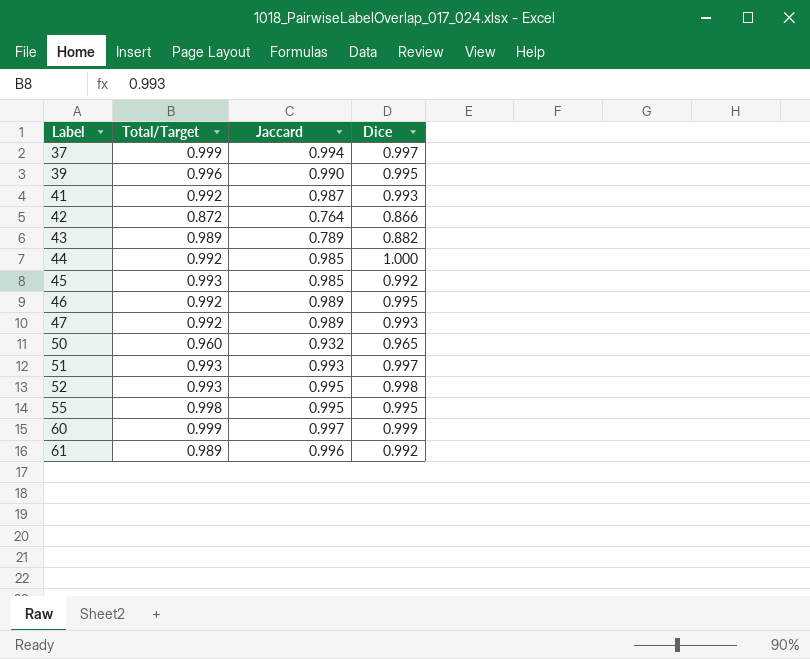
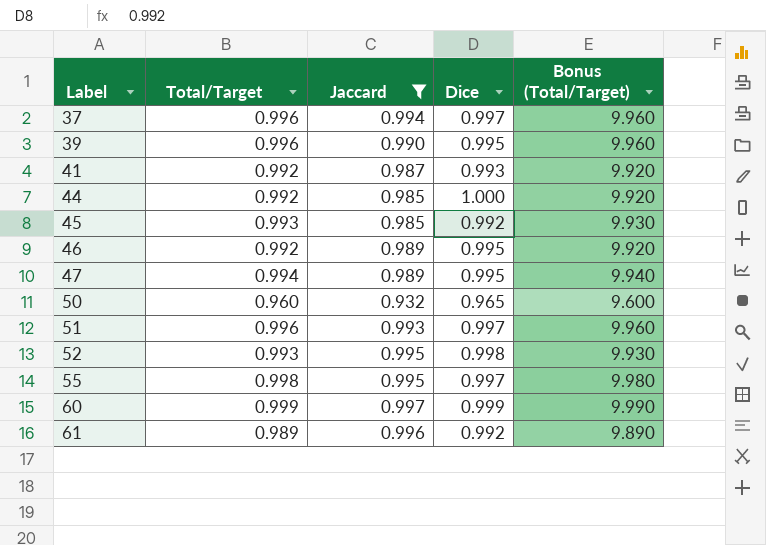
filter: none -> Jaccard >= 0.932
column Bonus (Total/Target) | formula: none -> [Total/Target] * 10
37 | Total/Target: 0.999 -> 0.996
47 | Total/Target: 0.992 -> 0.994
47 | Dice: 0.993 -> 0.995
51 | Total/Target: 0.993 -> 0.996
55 | Dice: 0.995 -> 0.997

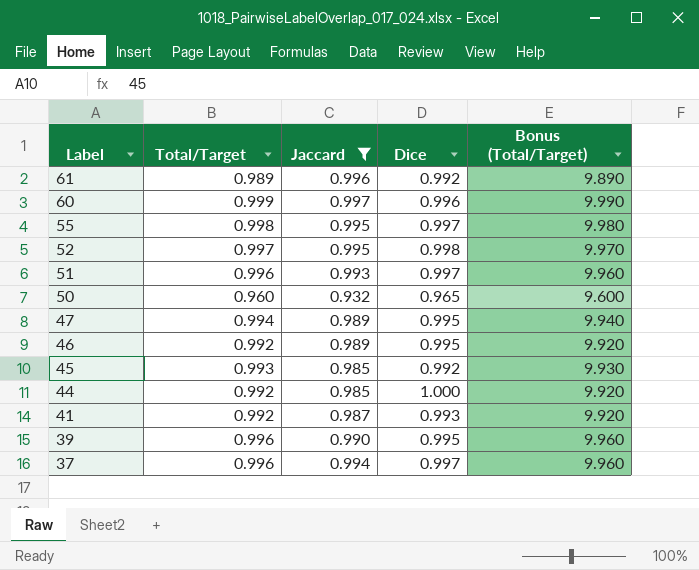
row order: Label ascending -> Label descending
60 | Dice: 0.999 -> 0.996
52 | Total/Target: 0.993 -> 0.997
52 | Bonus (Total/Target): 9.930 -> 9.970

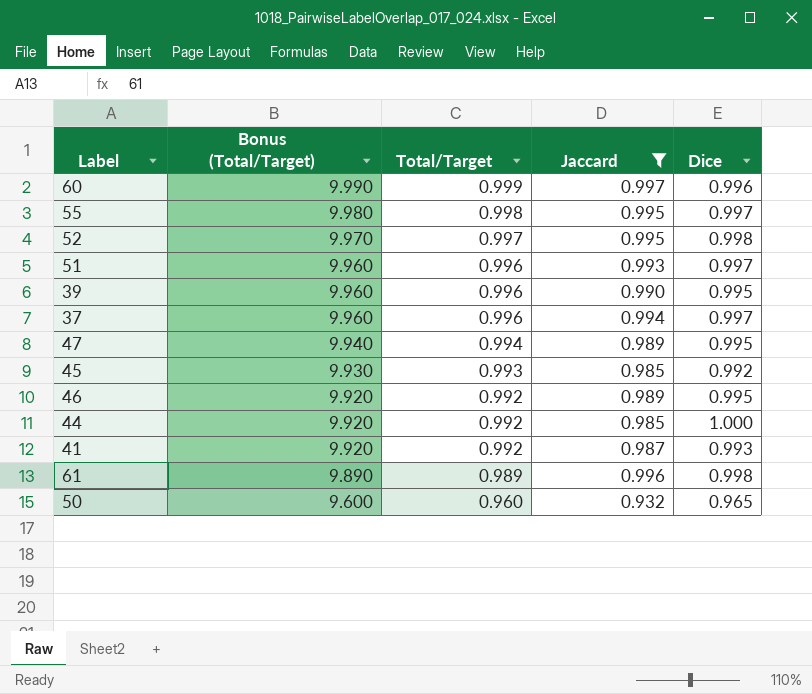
row order: Label descending -> Bonus (Total/Target) descending
column Bonus (Total/Target) | position: 5 -> 2
61 | Dice: 0.992 -> 0.998

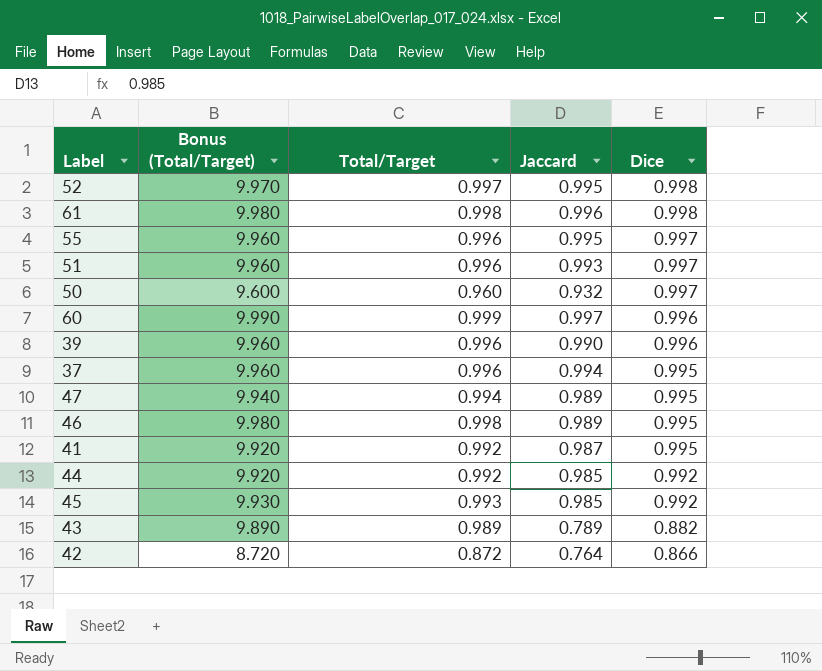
filter: Jaccard >= 0.932 -> none
row order: Bonus (Total/Target) descending -> Dice descending
61 | Bonus (Total/Target): 9.890 -> 9.980
61 | Total/Target: 0.989 -> 0.998
55 | Bonus (Total/Target): 9.980 -> 9.960
55 | Total/Target: 0.998 -> 0.996
50 | Dice: 0.965 -> 0.997
39 | Dice: 0.995 -> 0.996
37 | Dice: 0.997 -> 0.995
46 | Bonus (Total/Target): 9.920 -> 9.980
46 | Total/Target: 0.992 -> 0.998
41 | Dice: 0.993 -> 0.995
44 | Dice: 1.000 -> 0.992

